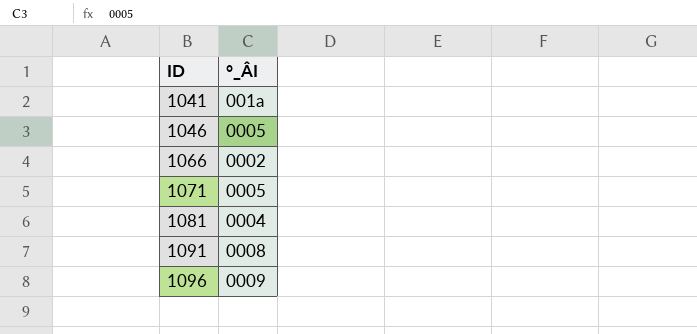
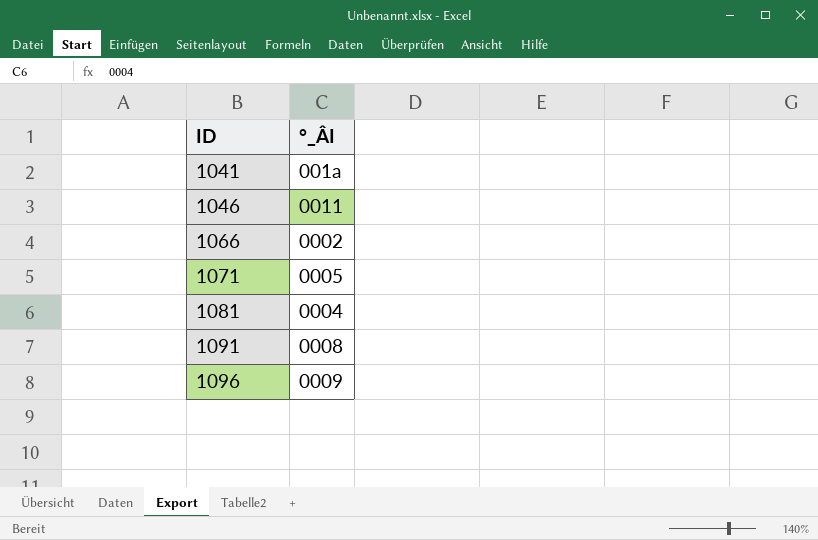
1046 | °_ÂI: 0005 -> 0011

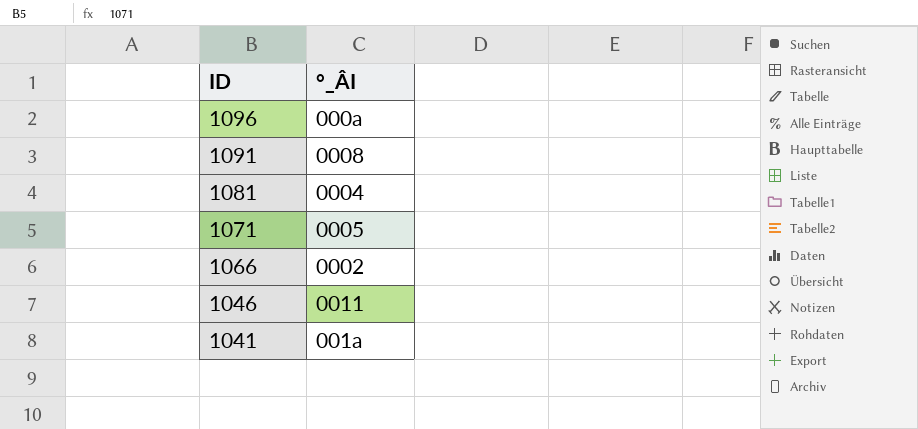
row order: ID ascending -> ID descending
1096 | °_ÂI: 0009 -> 000a

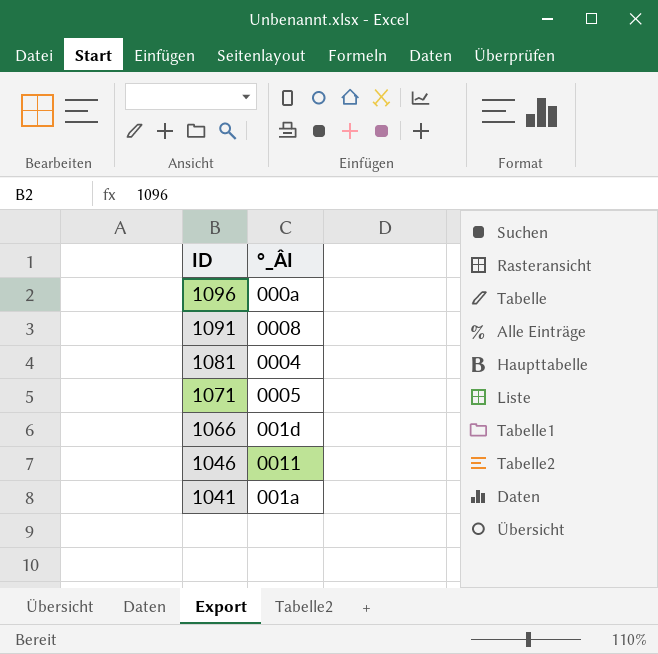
1066 | °_ÂI: 0002 -> 001d

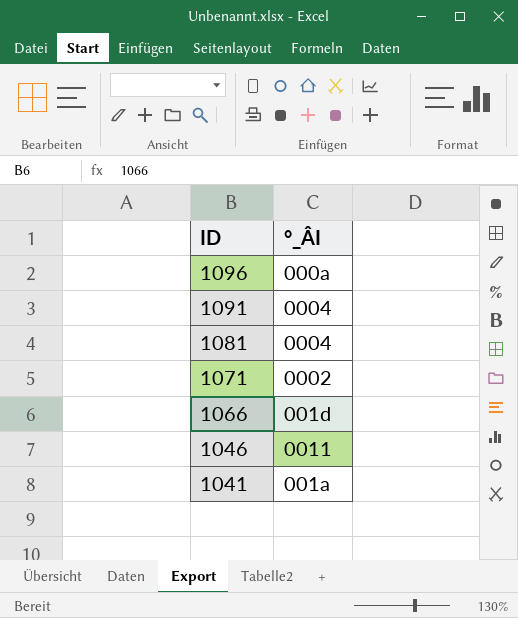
1091 | °_ÂI: 0008 -> 0004
1071 | °_ÂI: 0005 -> 0002

